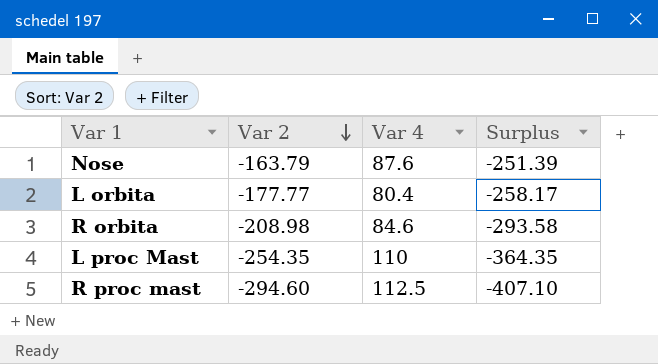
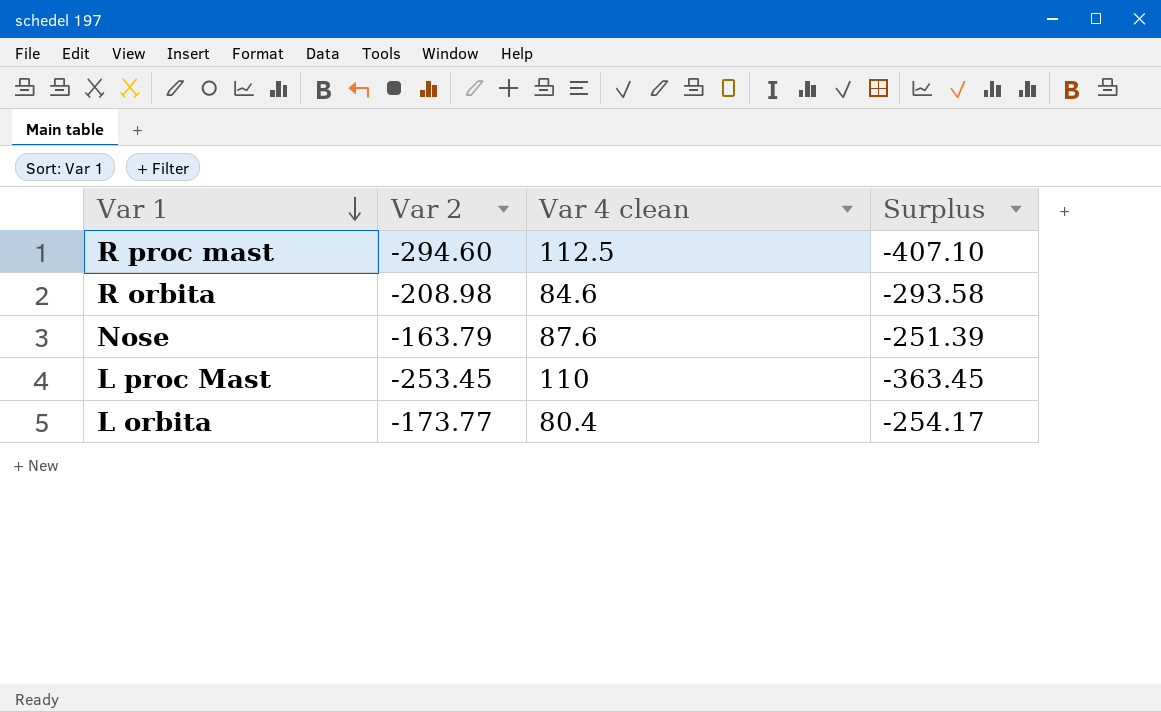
row order: Var 2 descending -> Var 1 descending
column name: Var 4 -> Var 4 clean
L proc Mast | Var 2: -254.35 -> -253.45
L proc Mast | Surplus: -364.35 -> -363.45
L orbita | Var 2: -177.77 -> -173.77
L orbita | Surplus: -258.17 -> -254.17

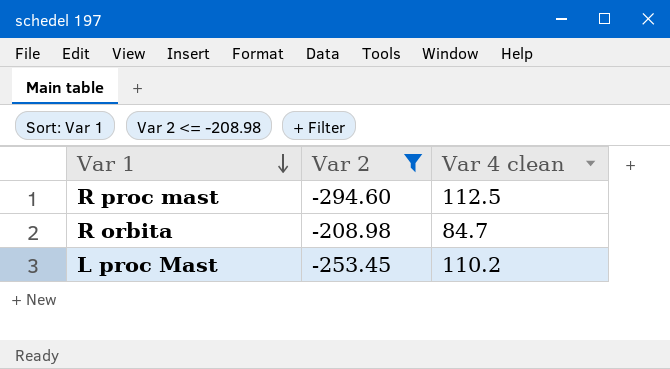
filter: none -> Var 2 <= -208.98
column Surplus | formula: [Var 2] - [Var 4 clean] -> none
R orbita | Var 4 clean: 84.6 -> 84.7
L proc Mast | Var 4 clean: 110 -> 110.2

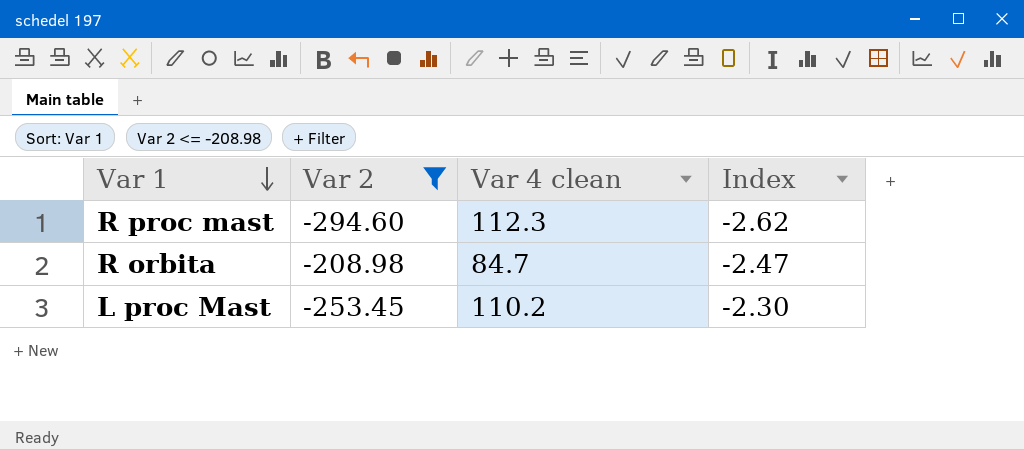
column Index | formula: none -> [Var 2] / [Var 4 clean]
R proc mast | Var 4 clean: 112.5 -> 112.3

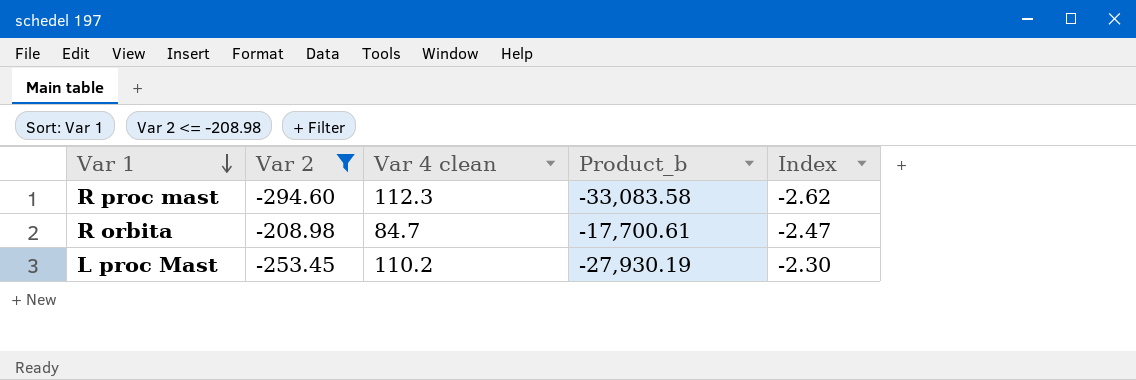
column Product_b | formula: none -> [Var 2] * [Var 4 clean]

